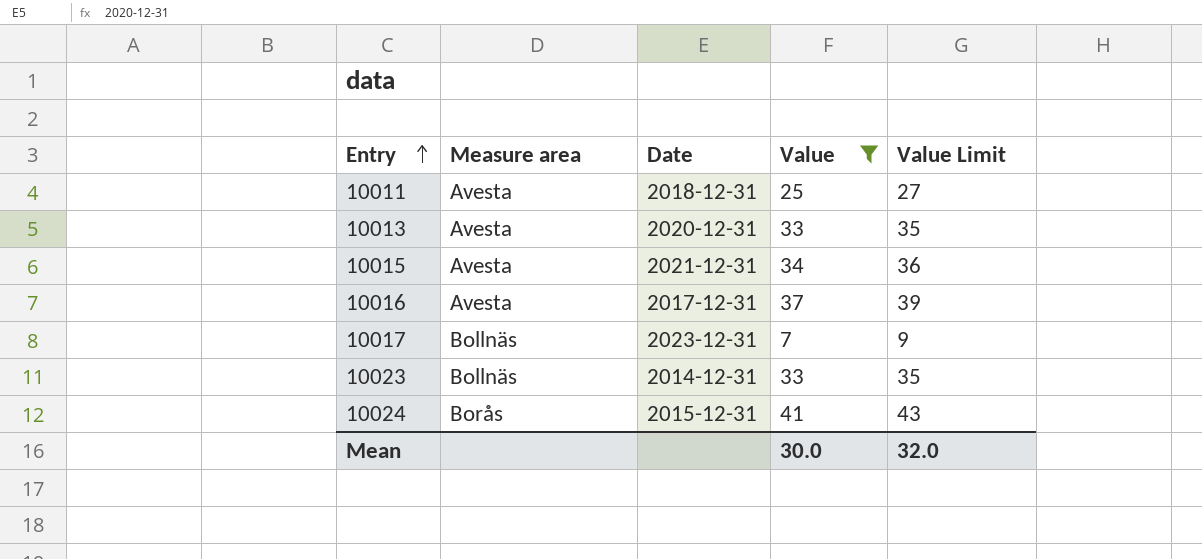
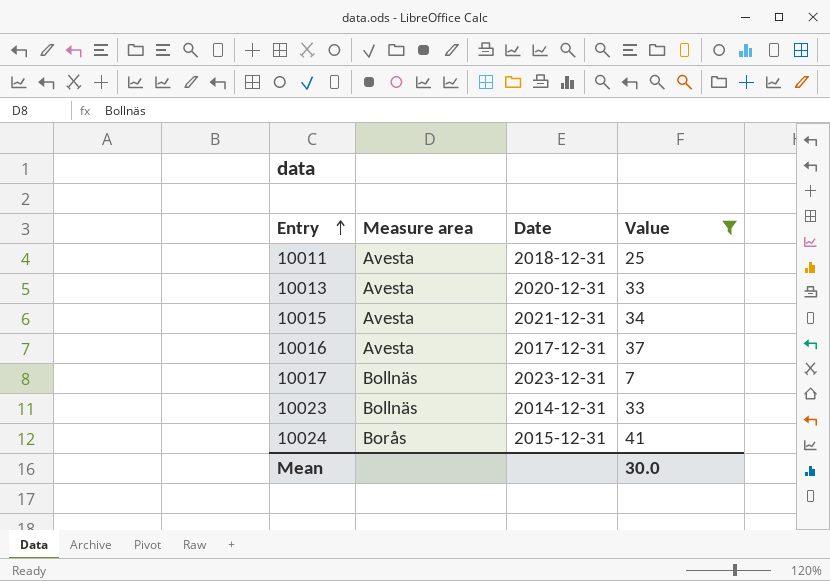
column Value Limit | formula: [Value] + 2 -> none

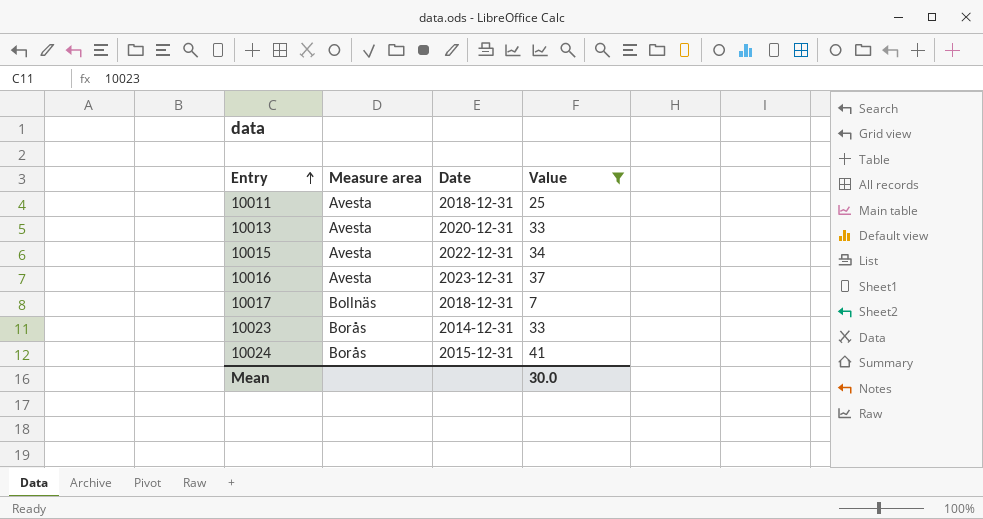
10015 | Date: 2021-12-31 -> 2022-12-31
10016 | Date: 2017-12-31 -> 2023-12-31
10017 | Date: 2023-12-31 -> 2018-12-31
10023 | Measure area: Bollnäs -> Borås

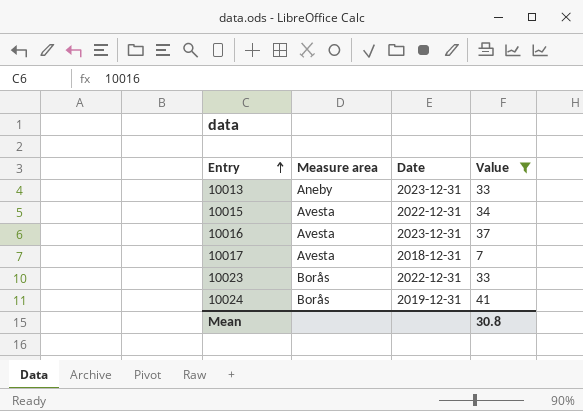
row 10011: Avesta | 2018-12-31 | 25 -> none
10013 | Measure area: Avesta -> Aneby
10013 | Date: 2020-12-31 -> 2023-12-31
10017 | Measure area: Bollnäs -> Avesta
10023 | Date: 2014-12-31 -> 2022-12-31
10024 | Date: 2015-12-31 -> 2019-12-31
Mean | Value: 30.0 -> 30.8

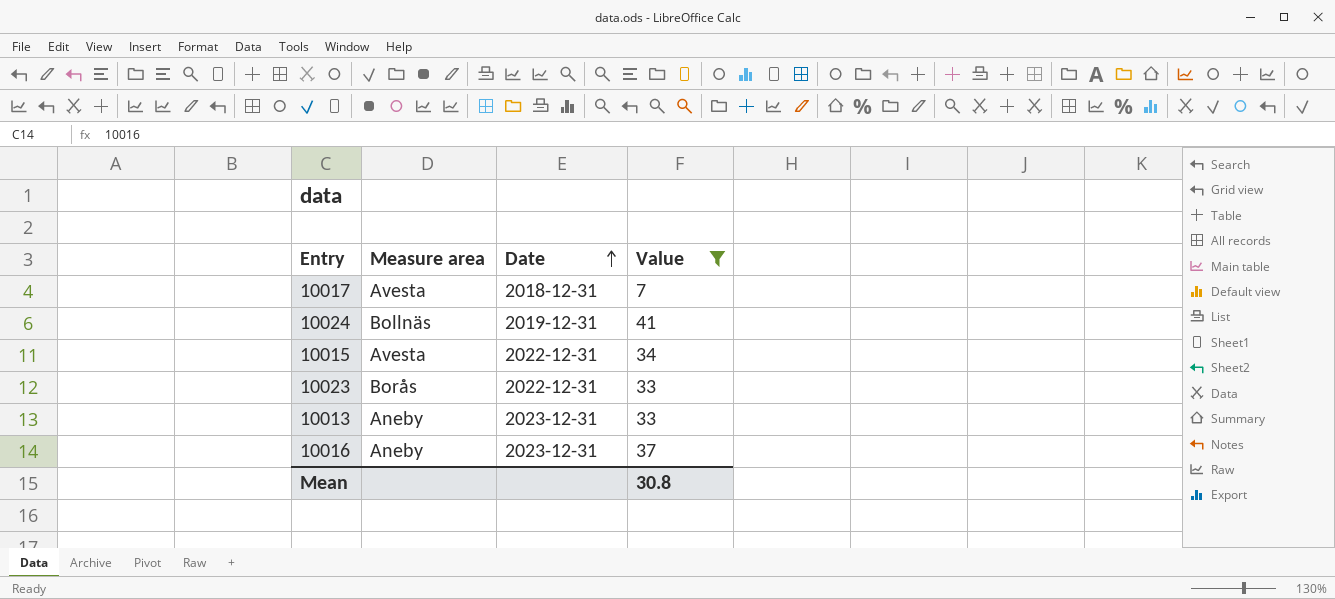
row order: Entry ascending -> Date ascending
10024 | Measure area: Borås -> Bollnäs
10016 | Measure area: Avesta -> Aneby

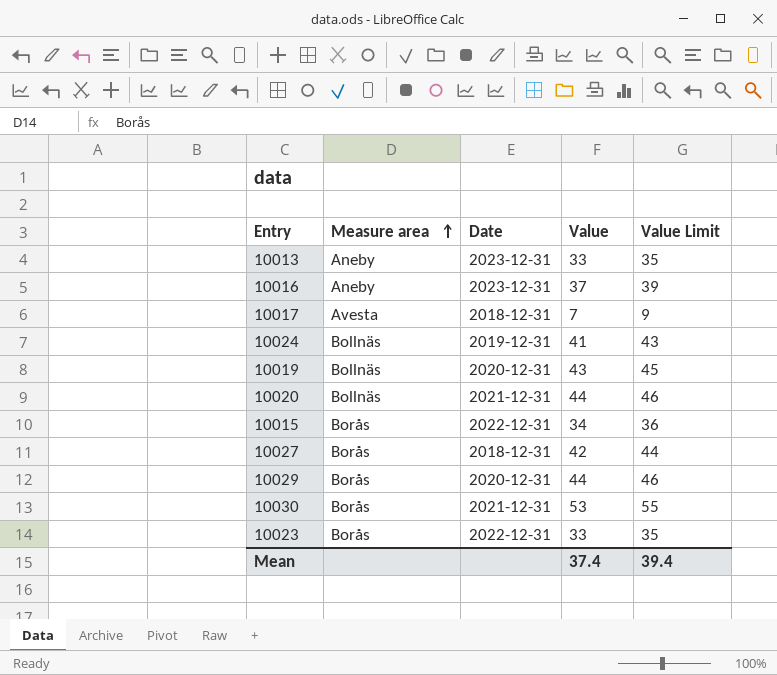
filter: Value <= 41 -> none
row order: Date ascending -> Measure area ascending
column Value Limit | formula: none -> [Value] + 2
10015 | Measure area: Avesta -> Borås
Mean | Value: 30.8 -> 37.4

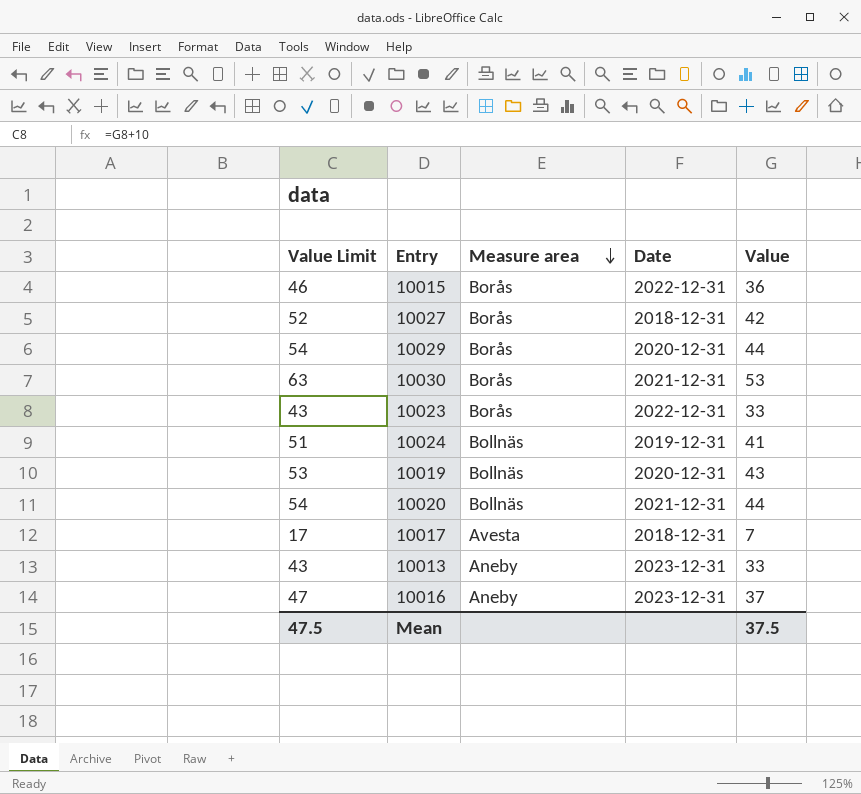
row order: Measure area ascending -> Measure area descending
column Value Limit | formula: [Value] + 2 -> [Value] + 10
column Value Limit | position: 5 -> 1
10015 | Value: 34 -> 36
Mean | Value Limit: 39.4 -> 47.5
Mean | Value: 37.4 -> 37.5

